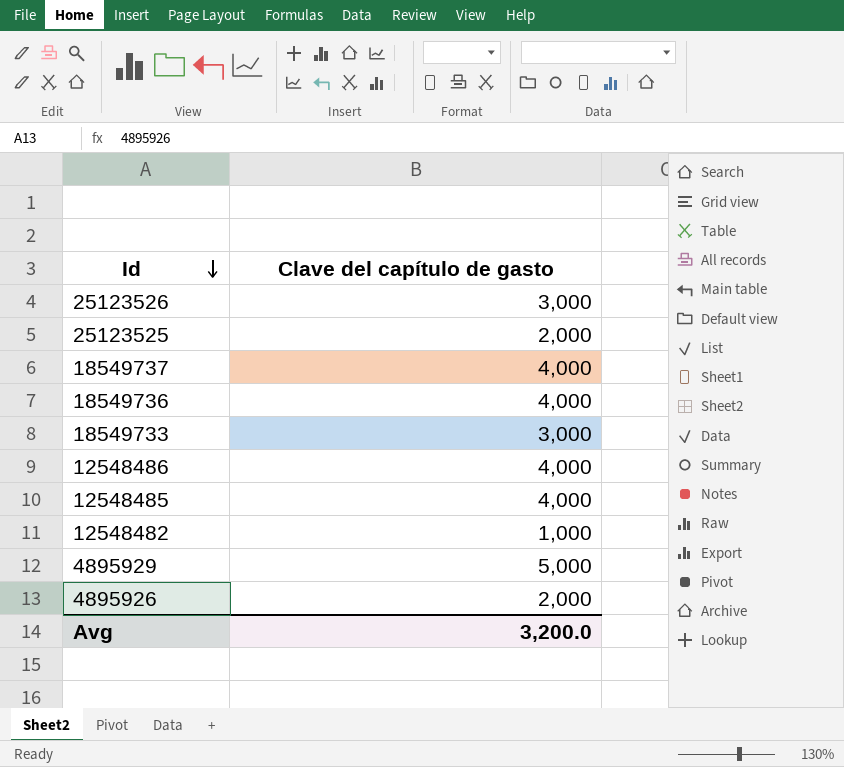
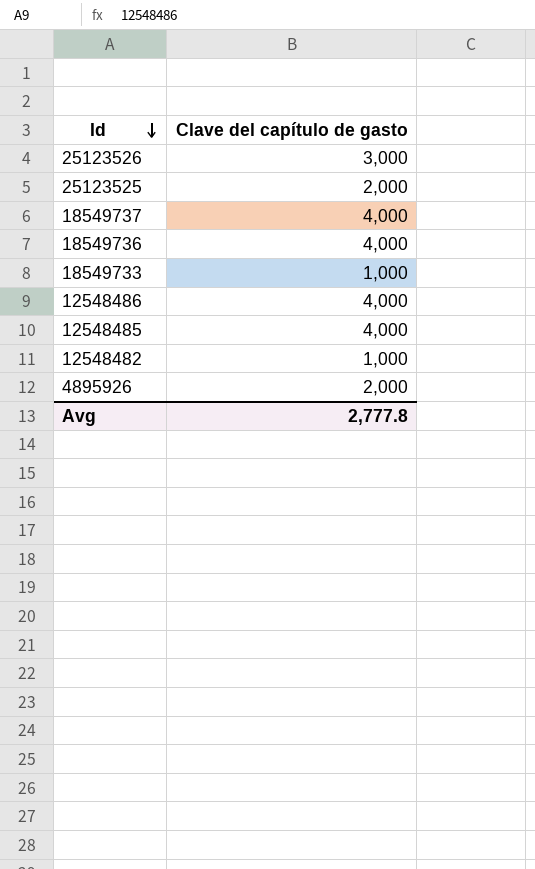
row 4895929: 5,000 -> none
18549733 | Clave del capítulo de gasto: 3,000 -> 1,000
Avg | Clave del capítulo de gasto: 3,200.0 -> 2,777.8

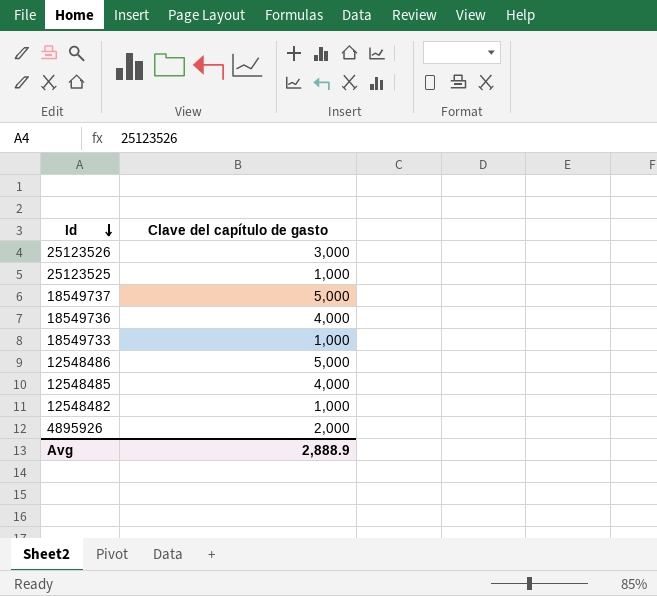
25123525 | Clave del capítulo de gasto: 2,000 -> 1,000
18549737 | Clave del capítulo de gasto: 4,000 -> 5,000
12548486 | Clave del capítulo de gasto: 4,000 -> 5,000
Avg | Clave del capítulo de gasto: 2,777.8 -> 2,888.9

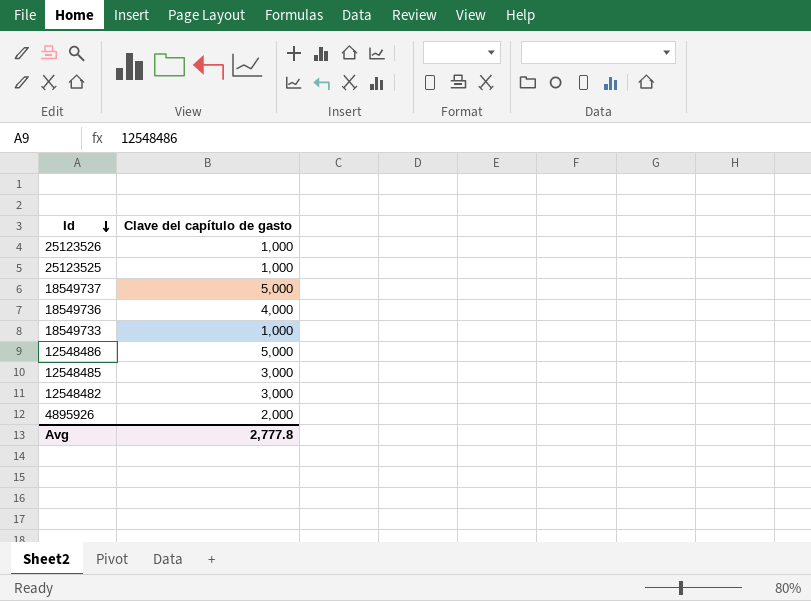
25123526 | Clave del capítulo de gasto: 3,000 -> 1,000
12548485 | Clave del capítulo de gasto: 4,000 -> 3,000
12548482 | Clave del capítulo de gasto: 1,000 -> 3,000
Avg | Clave del capítulo de gasto: 2,888.9 -> 2,777.8

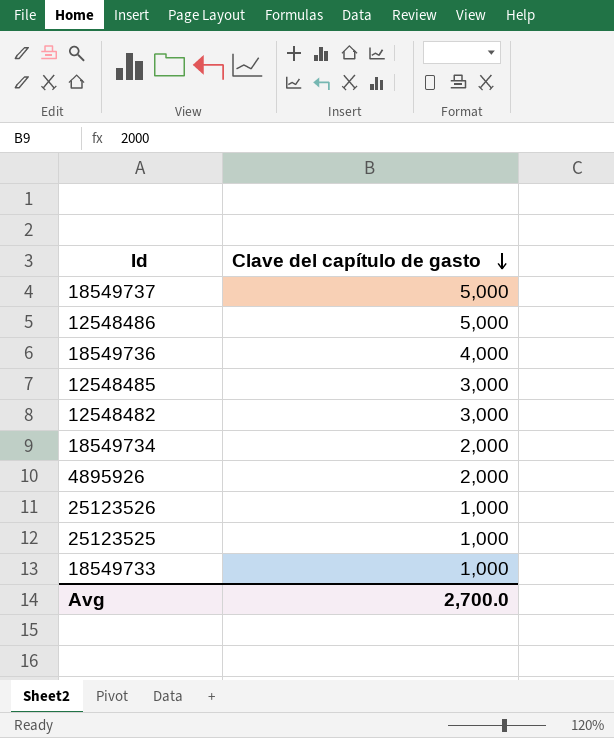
row order: Id descending -> Clave del capítulo de gasto descending
row 18549734: none -> 2,000
Avg | Clave del capítulo de gasto: 2,777.8 -> 2,700.0

